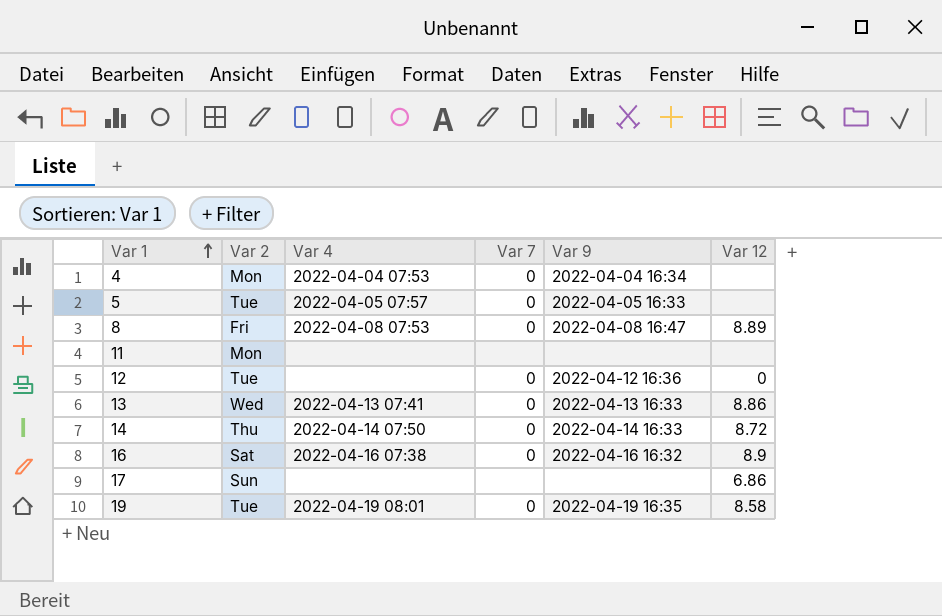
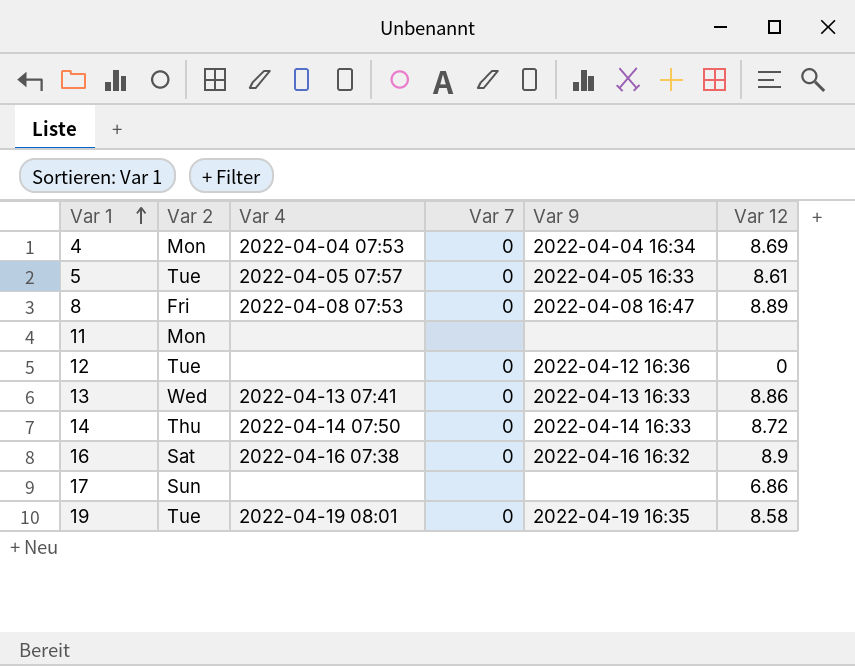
4 | Var 12: none -> 8.69
5 | Var 12: none -> 8.61

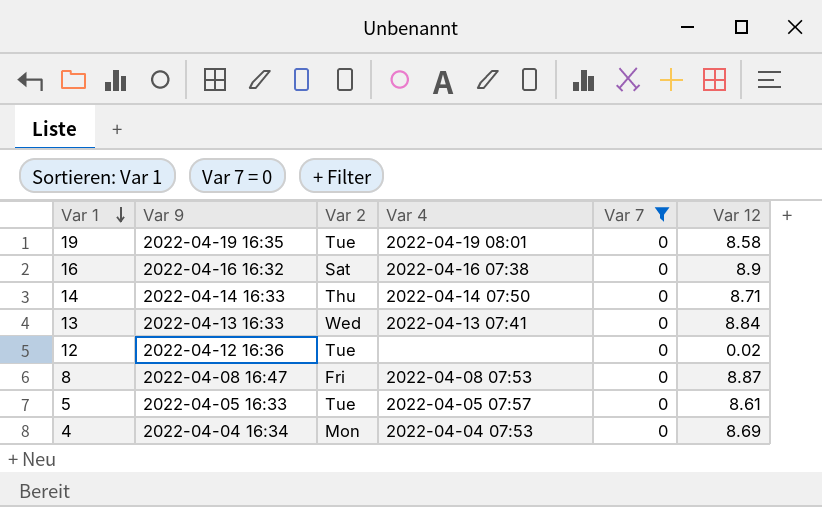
filter: none -> Var 7 = 0
row order: Var 1 ascending -> Var 1 descending
column Var 9 | position: 5 -> 2
14 | Var 12: 8.72 -> 8.71
13 | Var 12: 8.86 -> 8.84
12 | Var 12: 0 -> 0.02
8 | Var 12: 8.89 -> 8.87

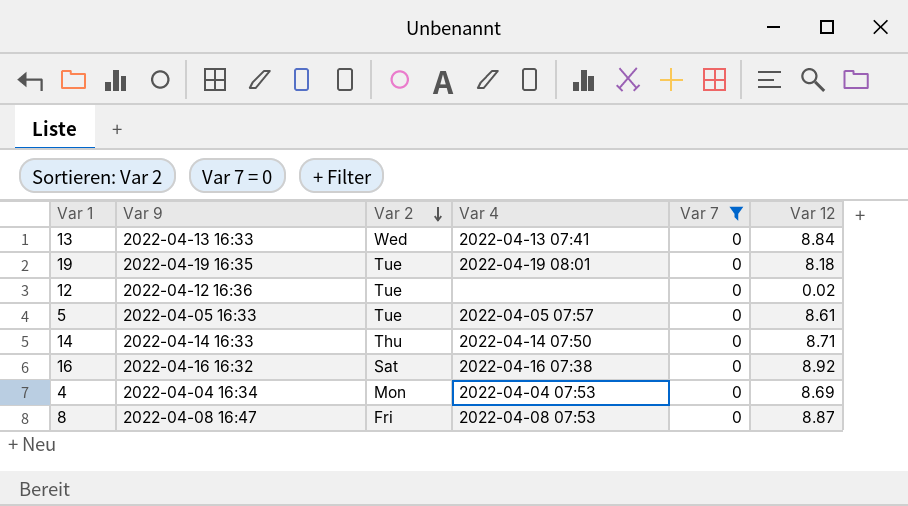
row order: Var 1 descending -> Var 2 descending
19 | Var 12: 8.58 -> 8.18
16 | Var 12: 8.9 -> 8.92

